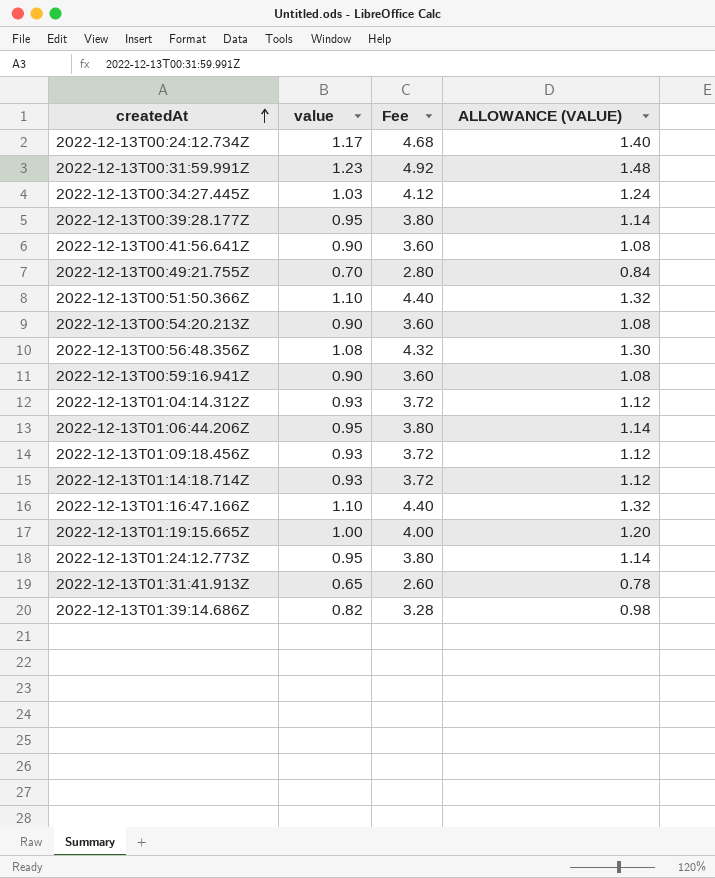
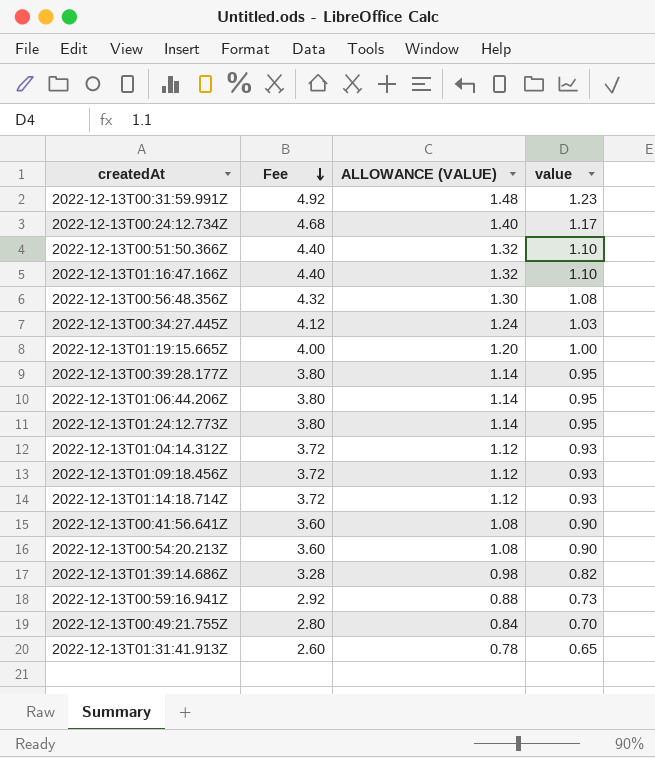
row order: createdAt ascending -> Fee descending
column value | position: 2 -> 4
2022-12-13T00:59:16.941Z | Fee: 3.60 -> 2.92
2022-12-13T00:59:16.941Z | ALLOWANCE (VALUE): 1.08 -> 0.88
2022-12-13T00:59:16.941Z | value: 0.90 -> 0.73

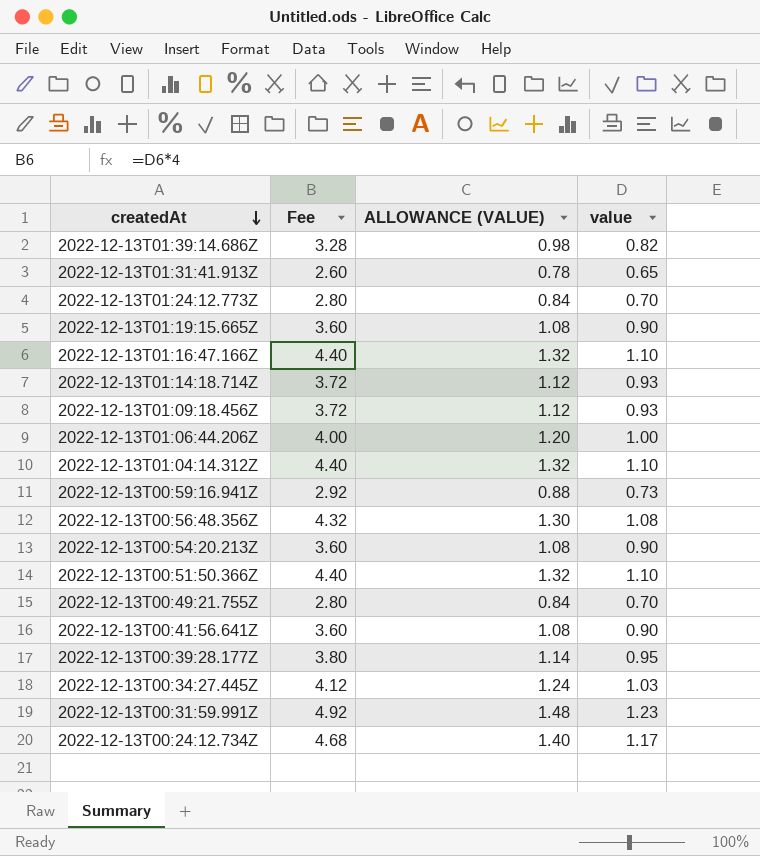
row order: Fee descending -> createdAt descending
2022-12-13T01:24:12.773Z | Fee: 3.80 -> 2.80
2022-12-13T01:24:12.773Z | ALLOWANCE (VALUE): 1.14 -> 0.84
2022-12-13T01:24:12.773Z | value: 0.95 -> 0.70
2022-12-13T01:19:15.665Z | Fee: 4.00 -> 3.60
2022-12-13T01:19:15.665Z | ALLOWANCE (VALUE): 1.20 -> 1.08
2022-12-13T01:19:15.665Z | value: 1.00 -> 0.90
2022-12-13T01:06:44.206Z | Fee: 3.80 -> 4.00
2022-12-13T01:06:44.206Z | ALLOWANCE (VALUE): 1.14 -> 1.20
2022-12-13T01:06:44.206Z | value: 0.95 -> 1.00
2022-12-13T01:04:14.312Z | Fee: 3.72 -> 4.40
2022-12-13T01:04:14.312Z | ALLOWANCE (VALUE): 1.12 -> 1.32
2022-12-13T01:04:14.312Z | value: 0.93 -> 1.10

